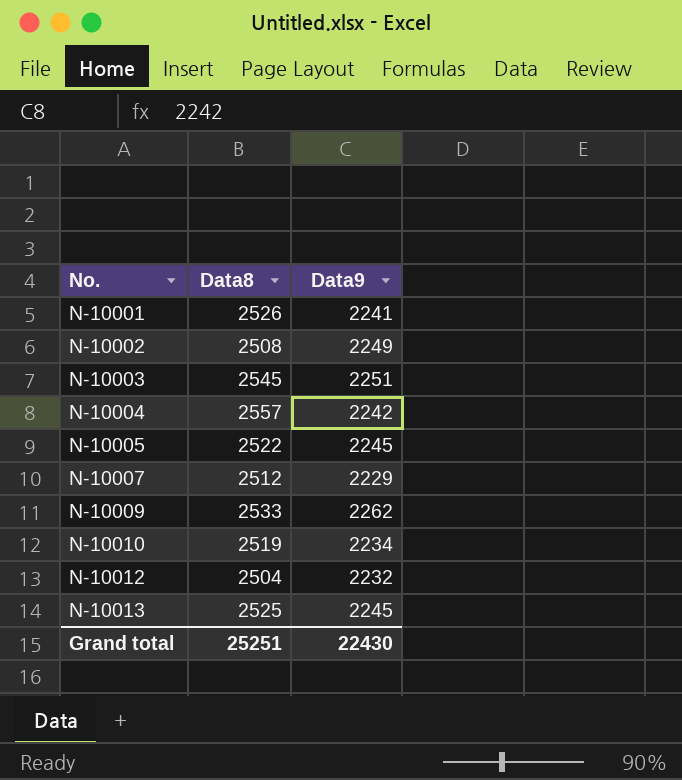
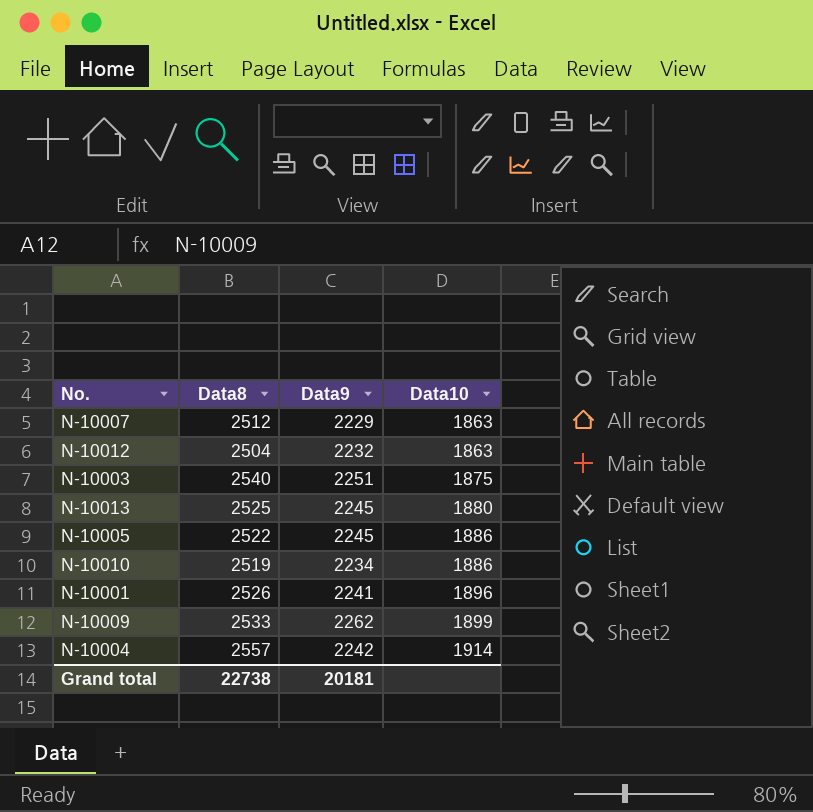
row order: No. ascending -> Data10 ascending
column Data10 | position: none -> 4
row N-10002: 2508 | 2249 -> none
N-10003 | Data8: 2545 -> 2540
Grand total | Data8: 25251 -> 22738
Grand total | Data9: 22430 -> 20181

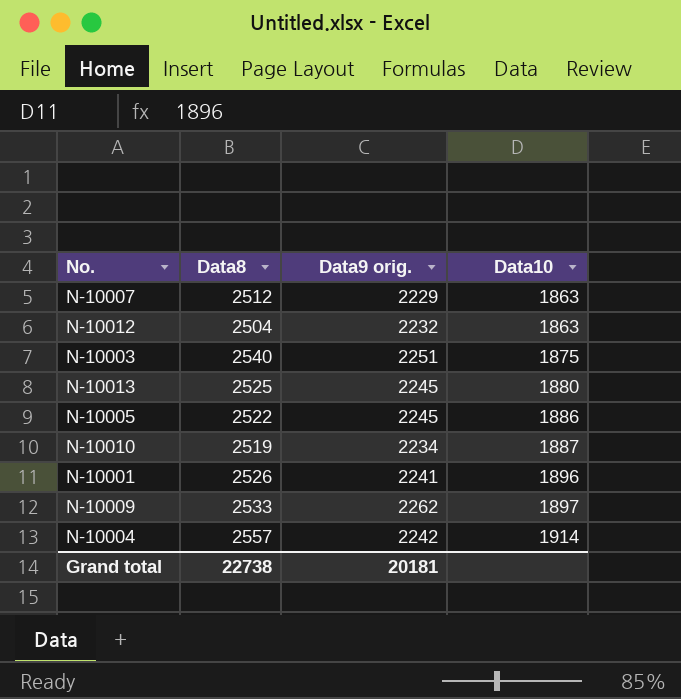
column name: Data9 -> Data9 orig.
N-10010 | Data10: 1886 -> 1887
N-10009 | Data10: 1899 -> 1897

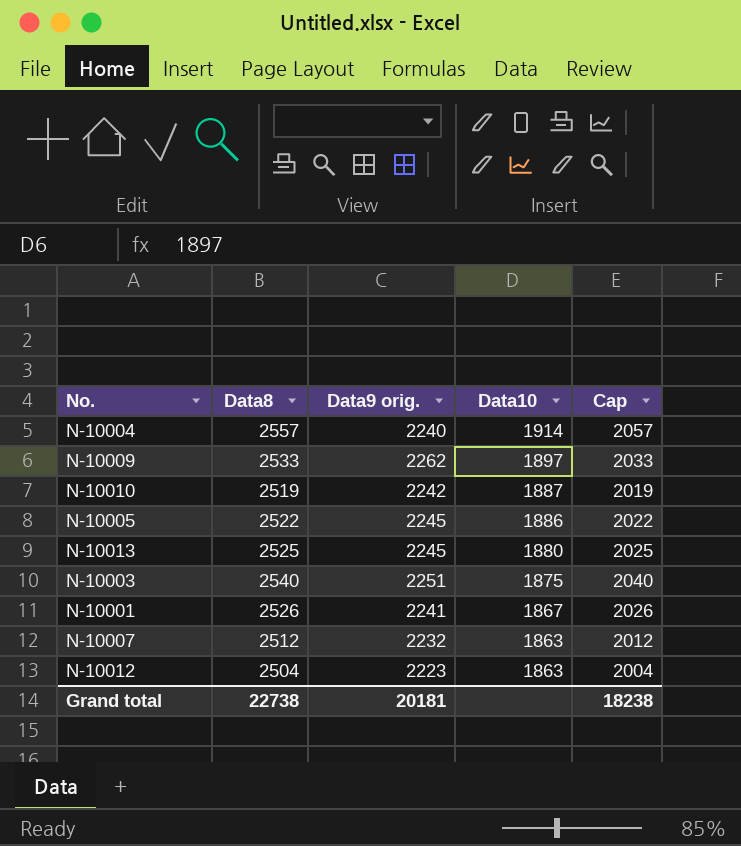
row order: Data10 ascending -> Data10 descending
column Cap | formula: none -> [Data8] - 500
N-10004 | Data9 orig.: 2242 -> 2240
N-10010 | Data9 orig.: 2234 -> 2242
N-10001 | Data10: 1896 -> 1867
N-10007 | Data9 orig.: 2229 -> 2232
N-10012 | Data9 orig.: 2232 -> 2223

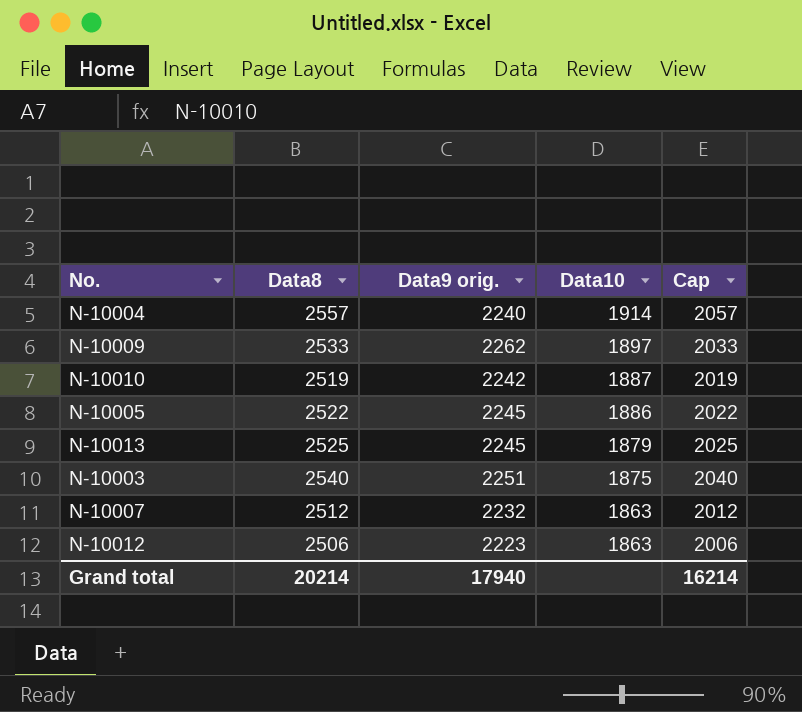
row N-10001: 2526 | 2241 | 1867 | 2026 -> none
N-10013 | Data10: 1880 -> 1879
N-10012 | Data8: 2504 -> 2506
N-10012 | Cap: 2004 -> 2006
Grand total | Data8: 22738 -> 20214
Grand total | Data9 orig.: 20181 -> 17940
Grand total | Cap: 18238 -> 16214

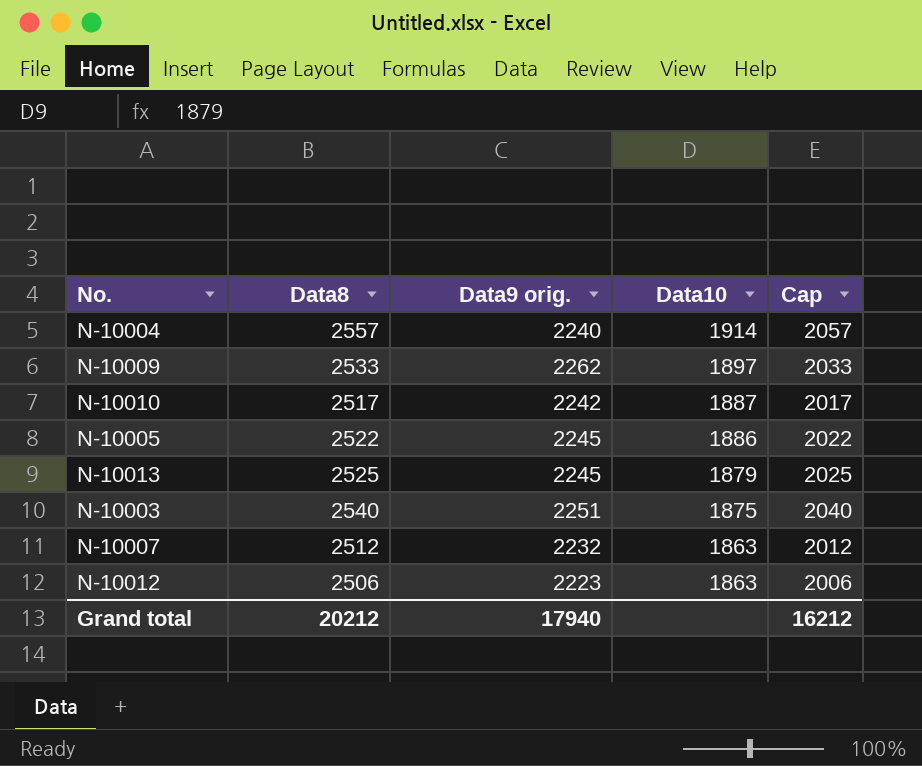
N-10010 | Data8: 2519 -> 2517
N-10010 | Cap: 2019 -> 2017
Grand total | Data8: 20214 -> 20212
Grand total | Cap: 16214 -> 16212

